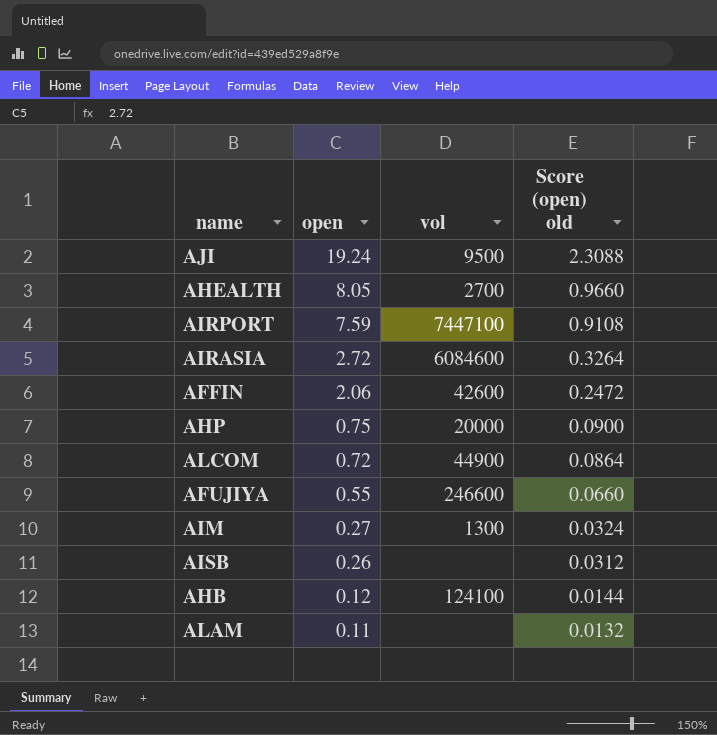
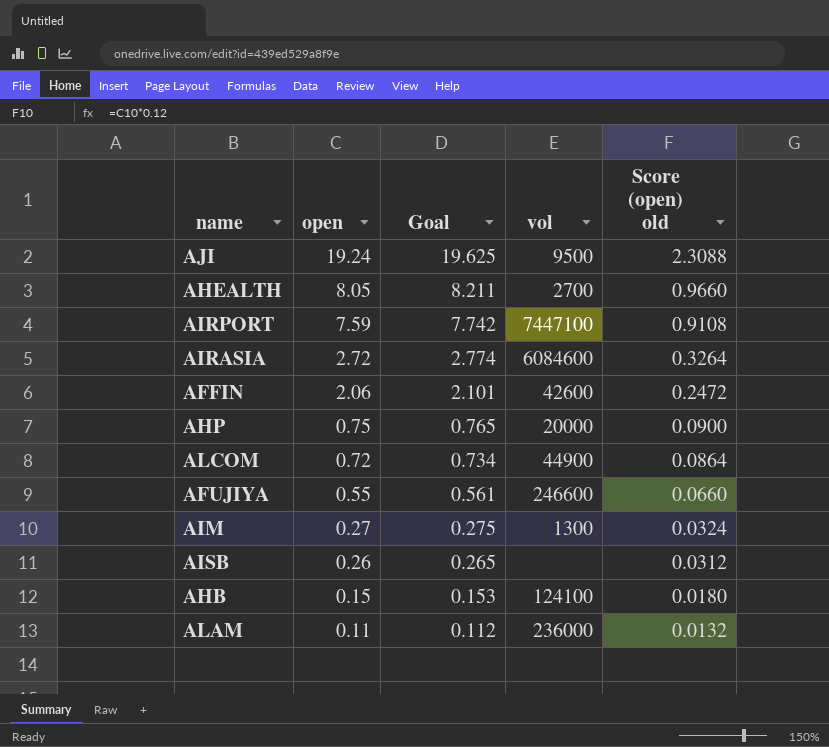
column Goal | formula: none -> [open] * 1.02
AHB | open: 0.12 -> 0.15
AHB | Score (open) old: 0.0144 -> 0.0180
ALAM | vol: none -> 236000

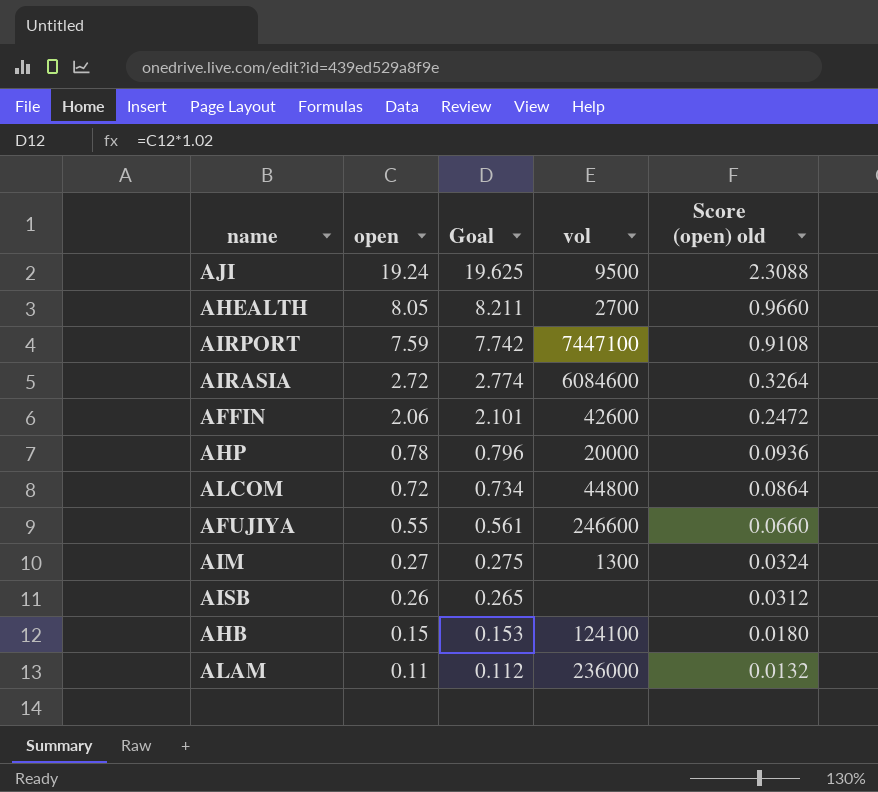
AHP | open: 0.75 -> 0.78
AHP | Goal: 0.765 -> 0.796
AHP | Score (open) old: 0.0900 -> 0.0936
ALCOM | vol: 44900 -> 44800

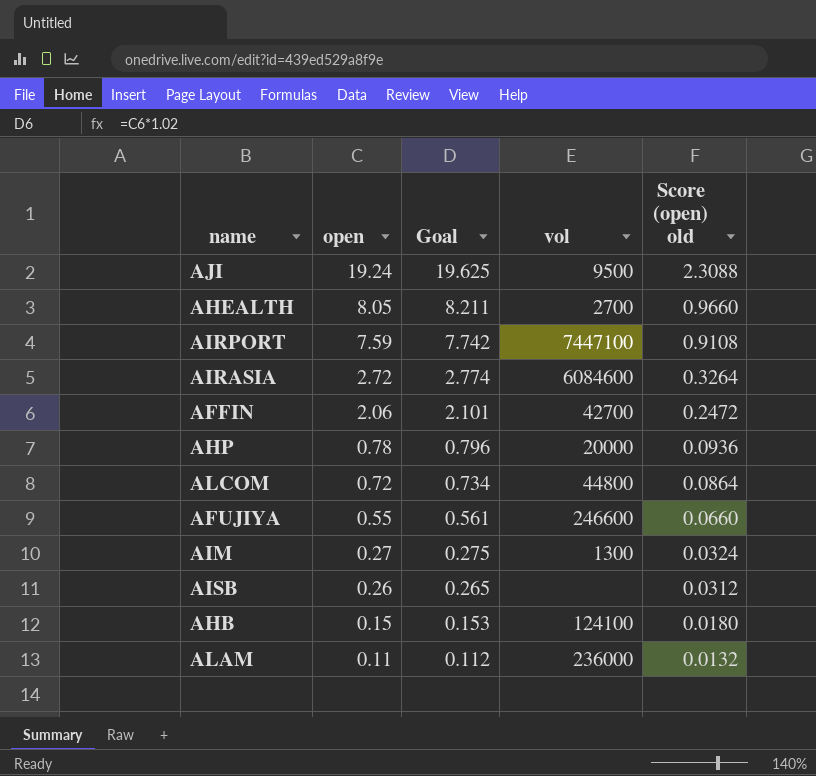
AFFIN | vol: 42600 -> 42700

